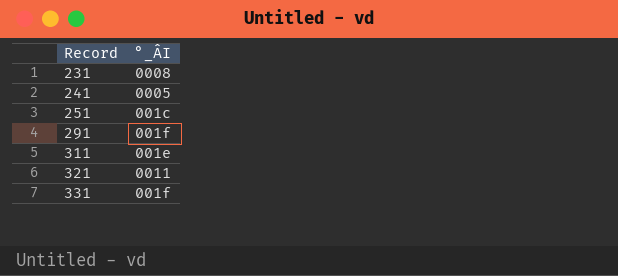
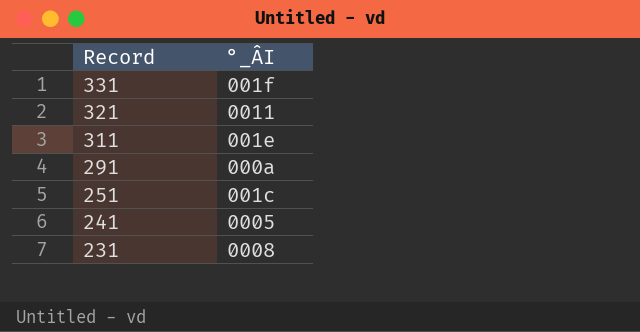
row order: Record ascending -> Record descending
291 | °_ÂI: 001f -> 000a

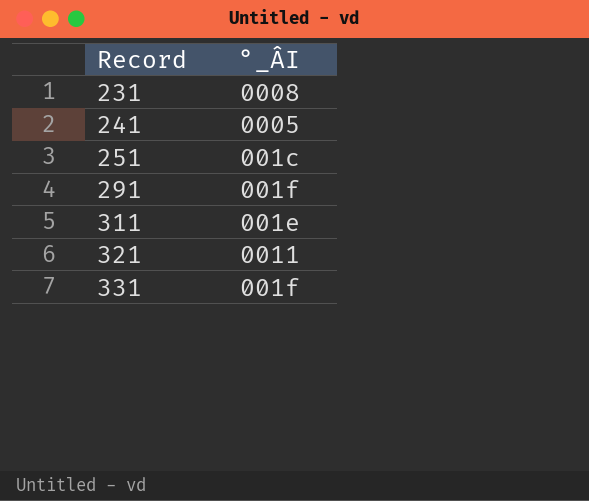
row order: Record descending -> Record ascending
291 | °_ÂI: 000a -> 001f

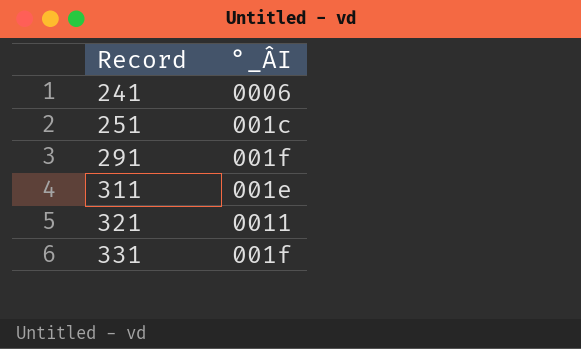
row 231: 0008 -> none
241 | °_ÂI: 0005 -> 0006

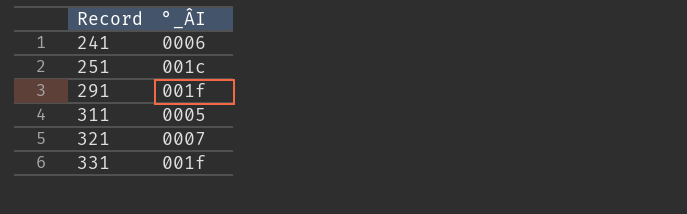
311 | °_ÂI: 001e -> 0005
321 | °_ÂI: 0011 -> 0007

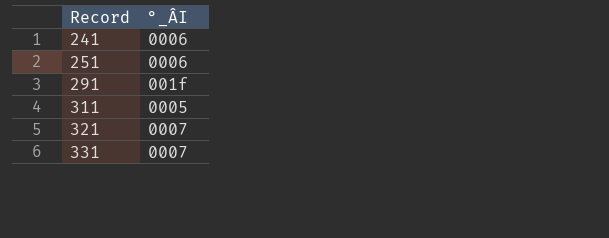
251 | °_ÂI: 001c -> 0006
331 | °_ÂI: 001f -> 0007

